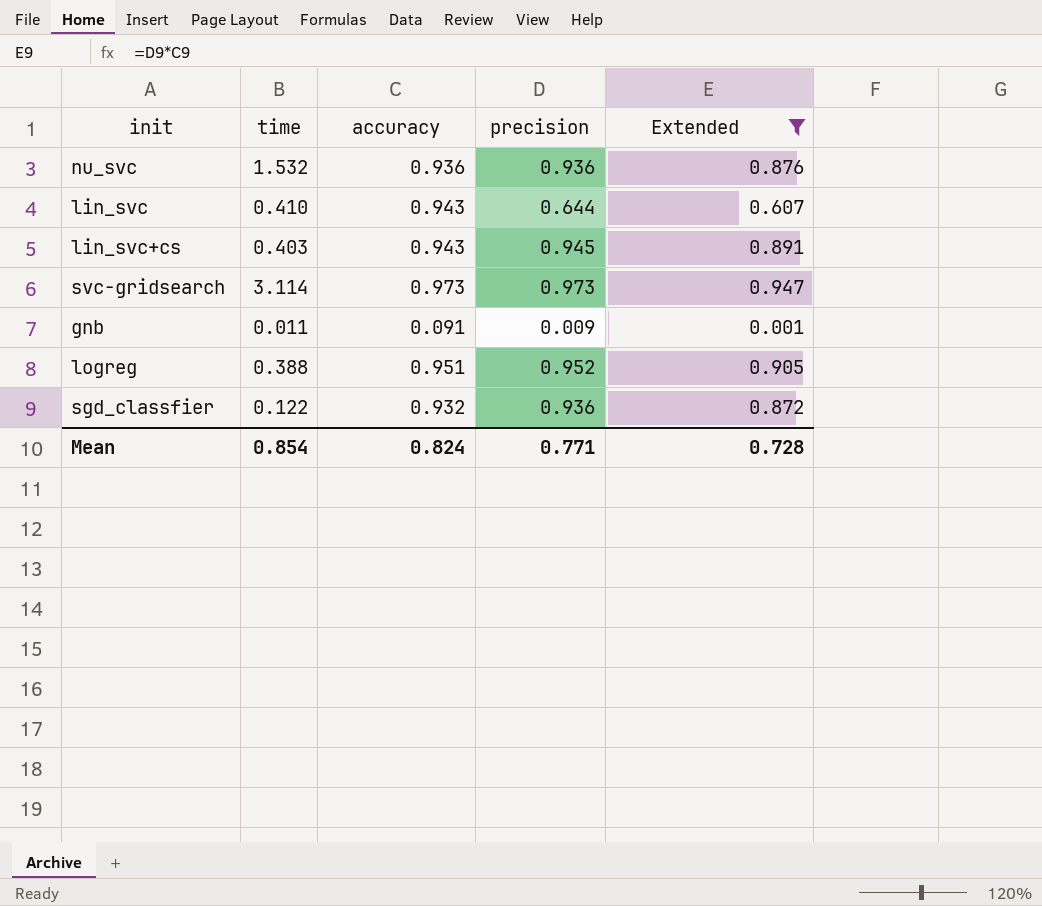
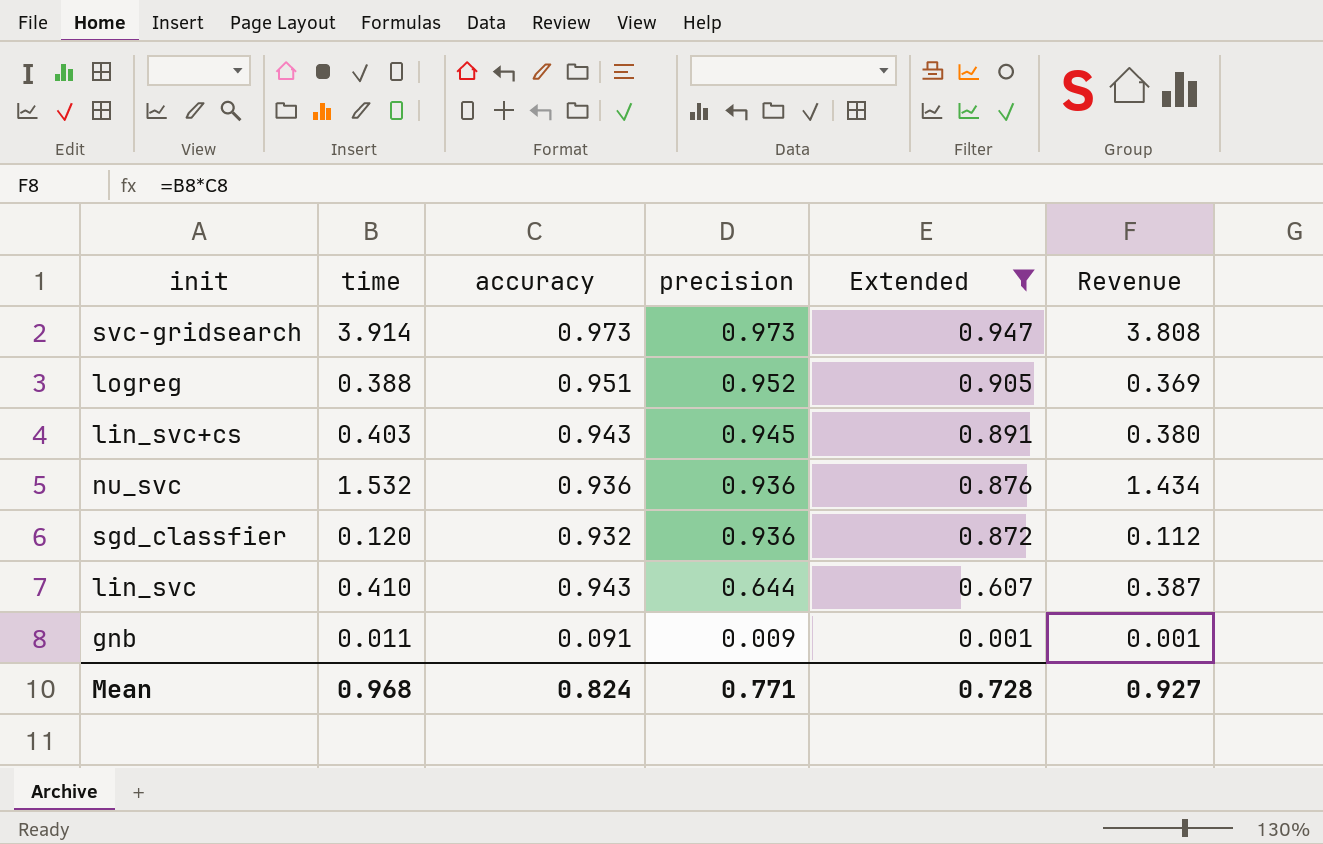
row order: none -> precision descending
column Revenue | formula: none -> [time] * [accuracy]
svc-gridsearch | time: 3.114 -> 3.914
sgd_classfier | time: 0.122 -> 0.120
Mean | time: 0.854 -> 0.968

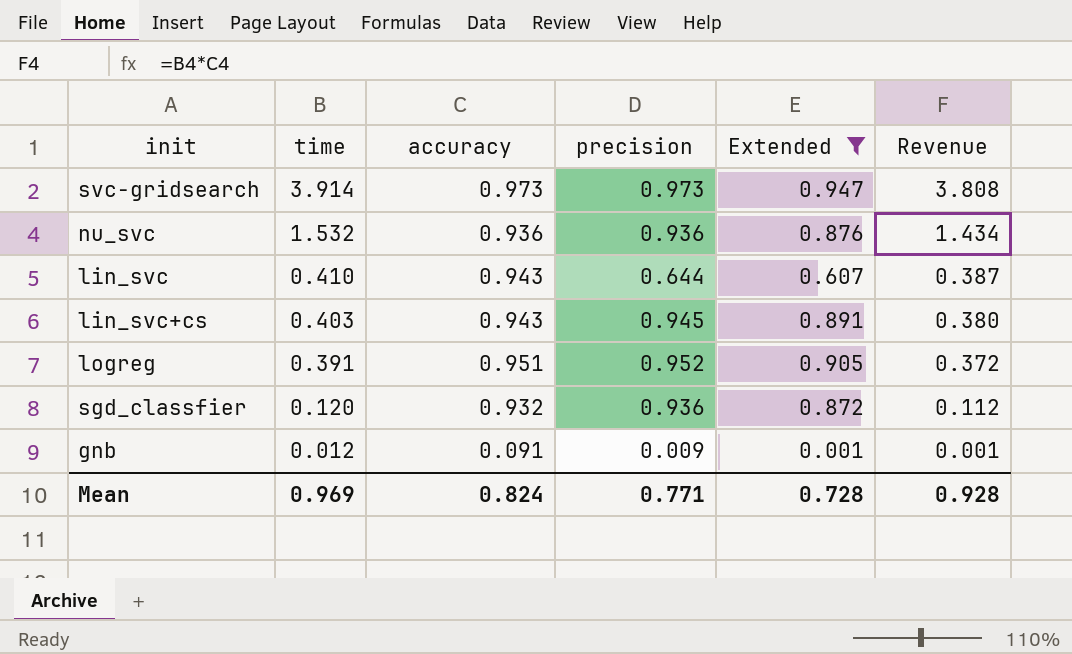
row order: precision descending -> time descending
logreg | time: 0.388 -> 0.391
logreg | Revenue: 0.369 -> 0.372
gnb | time: 0.011 -> 0.012
Mean | time: 0.968 -> 0.969
Mean | Revenue: 0.927 -> 0.928

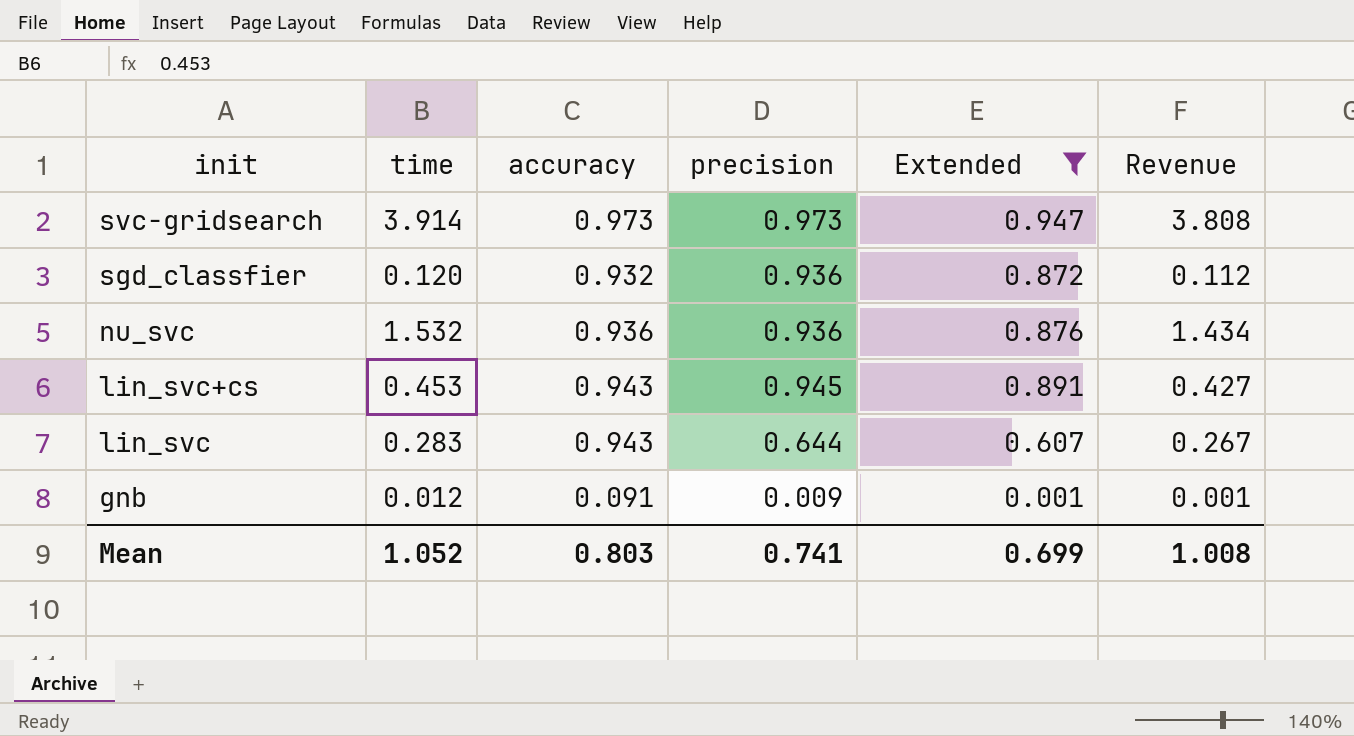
row order: time descending -> init descending
row logreg: 0.391 | 0.951 | 0.952 | 0.905 | 0.372 -> none
lin_svc+cs | time: 0.403 -> 0.453
lin_svc+cs | Revenue: 0.380 -> 0.427
lin_svc | time: 0.410 -> 0.283
lin_svc | Revenue: 0.387 -> 0.267
Mean | time: 0.969 -> 1.052
Mean | accuracy: 0.824 -> 0.803
Mean | precision: 0.771 -> 0.741
Mean | Extended: 0.728 -> 0.699
Mean | Revenue: 0.928 -> 1.008

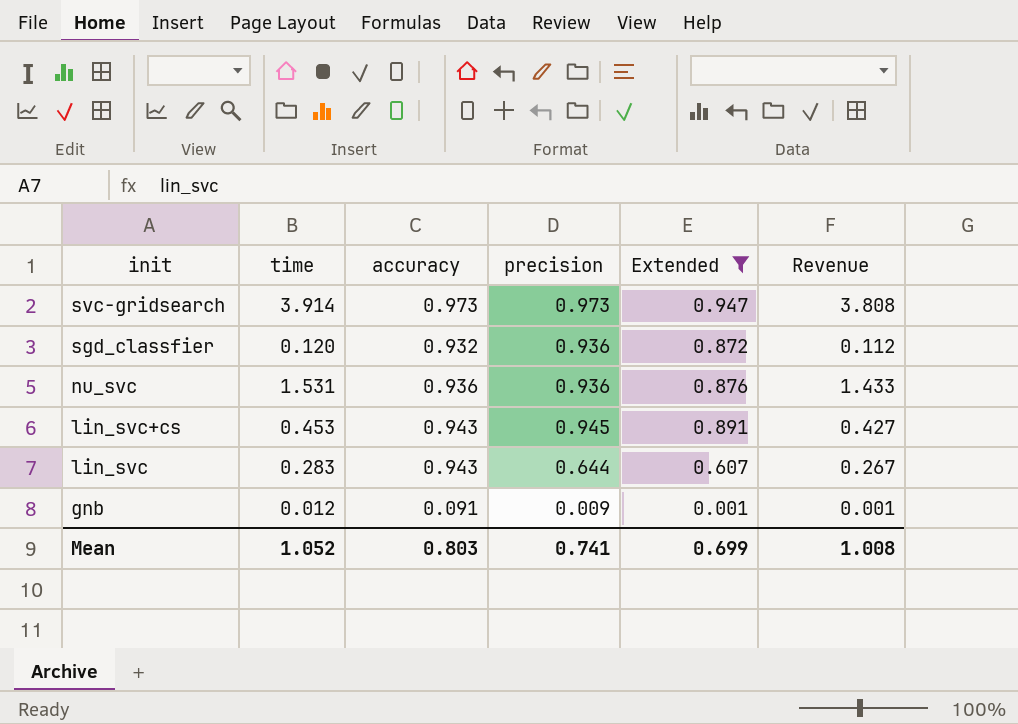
nu_svc | time: 1.532 -> 1.531
nu_svc | Revenue: 1.434 -> 1.433

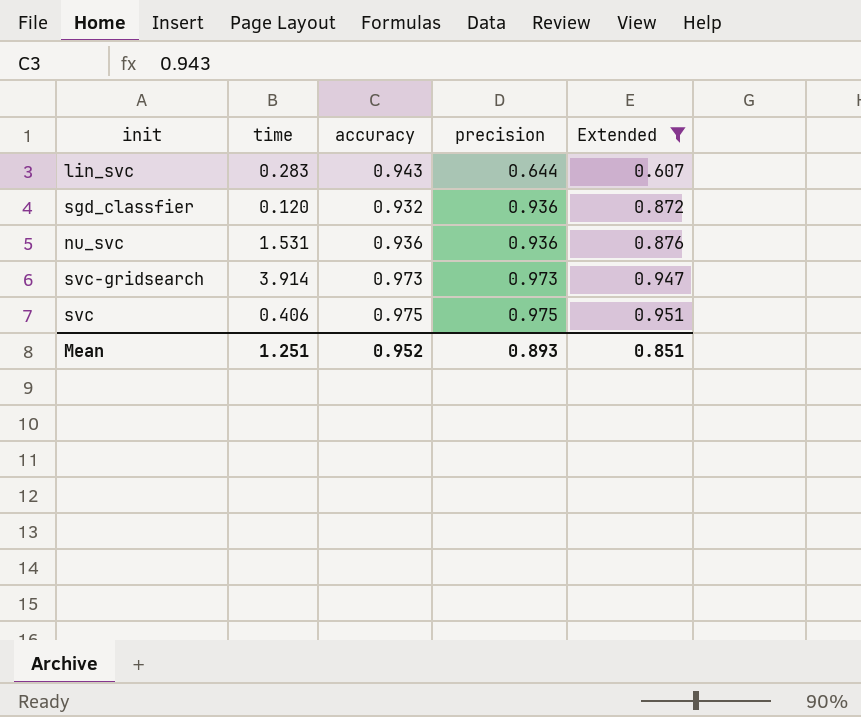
row order: init descending -> precision ascending
column Revenue | formula: [time] * [accuracy] -> none
row lin_svc+cs: 0.453 | 0.943 | 0.945 | 0.891 | 0.427 -> none
row gnb: 0.012 | 0.091 | 0.009 | 0.001 | 0.001 -> none
row svc: none -> 0.406 | 0.975 | 0.975 | 0.951
Mean | time: 1.052 -> 1.251
Mean | accuracy: 0.803 -> 0.952
Mean | precision: 0.741 -> 0.893
Mean | Extended: 0.699 -> 0.851

